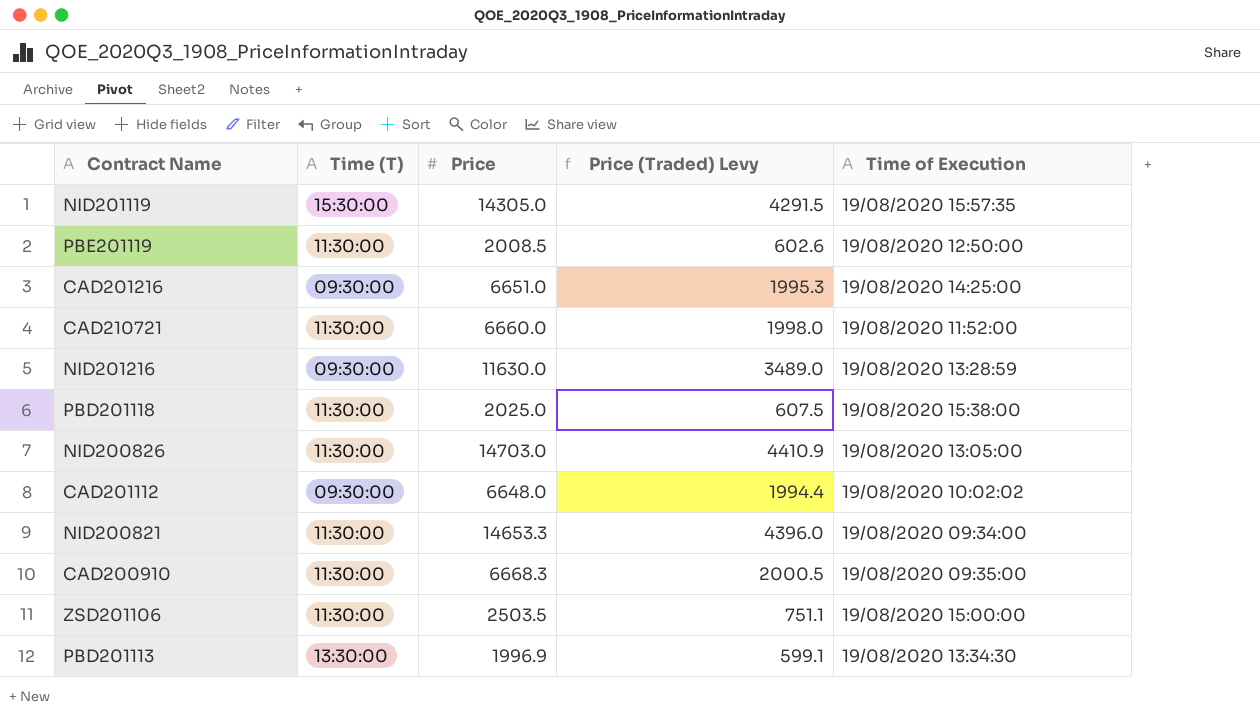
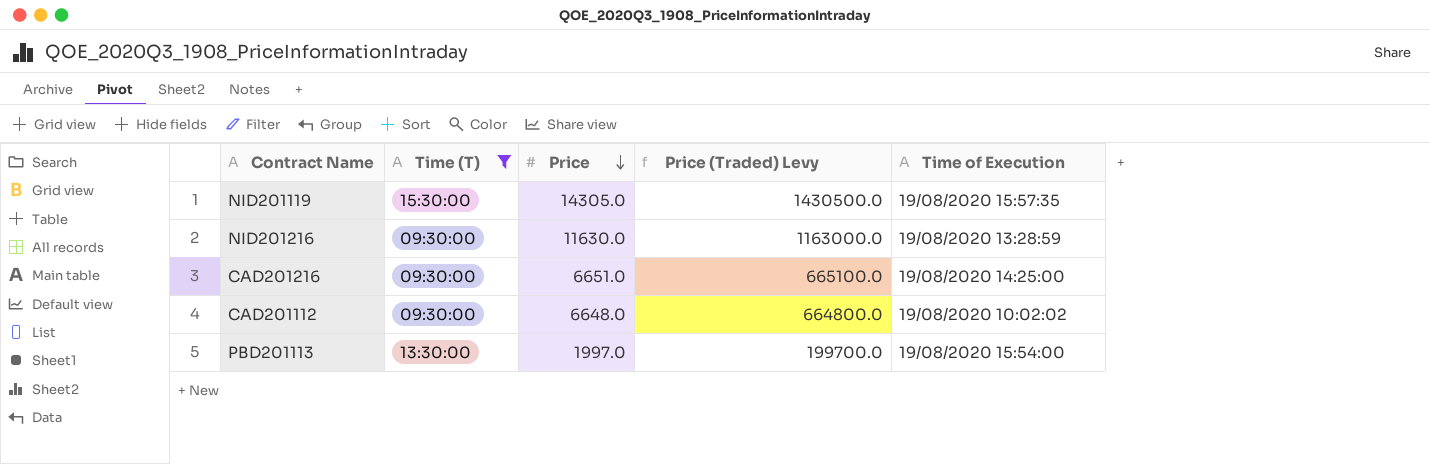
filter: none -> Time (T) != 11:30:00
row order: none -> Price descending
column Price (Traded) Levy | formula: [Price] * 0.3 -> [Price] * 100
PBD201113 | Price: 1996.9 -> 1997.0
PBD201113 | Time of Execution: 19/08/2020 13:34:30 -> 19/08/2020 15:54:00

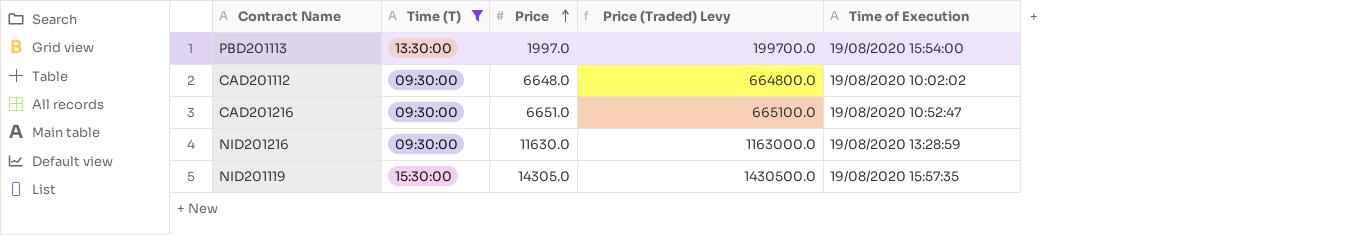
row order: Price descending -> Price ascending
CAD201216 | Time of Execution: 19/08/2020 14:25:00 -> 19/08/2020 10:52:47

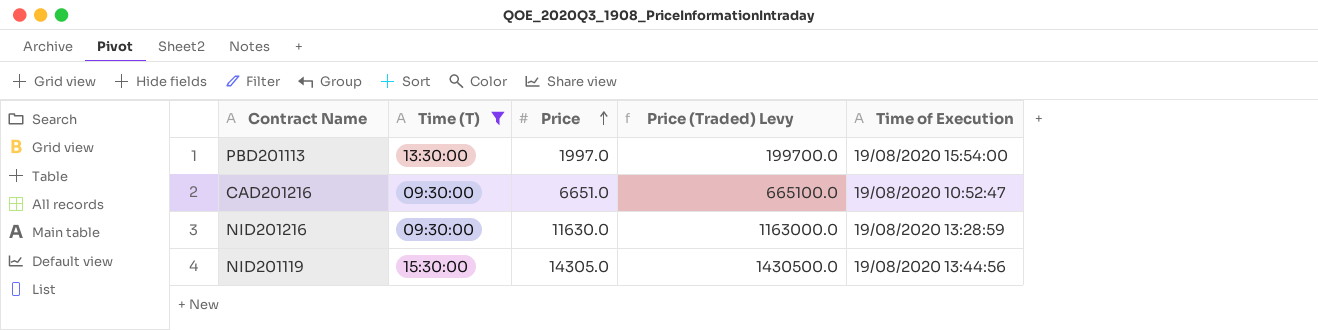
row CAD201112: 09:30:00 | 6648.0 | 664800.0 | 19/08/2020 10:02:02 -> none
NID201119 | Time of Execution: 19/08/2020 15:57:35 -> 19/08/2020 13:44:56

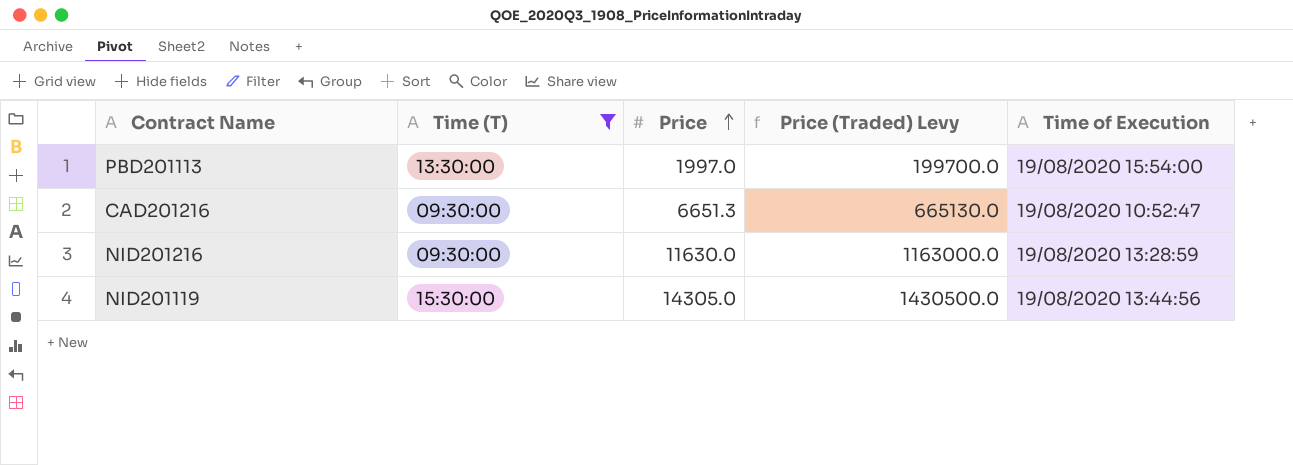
CAD201216 | Price: 6651.0 -> 6651.3
CAD201216 | Price (Traded) Levy: 665100.0 -> 665130.0

